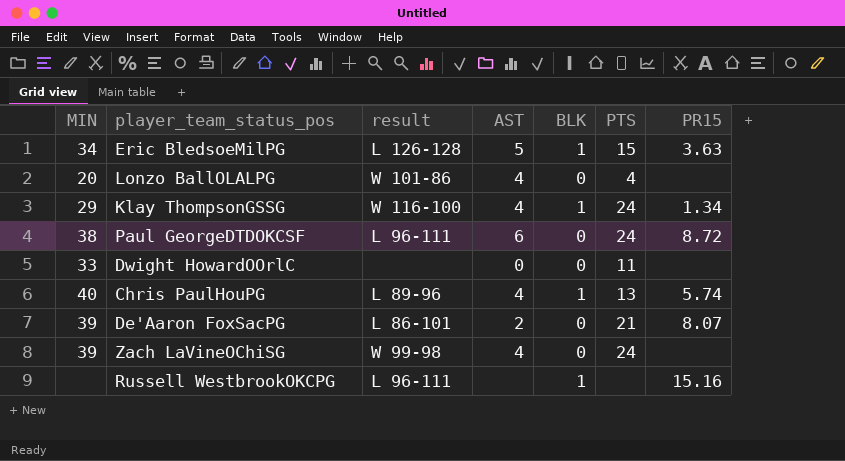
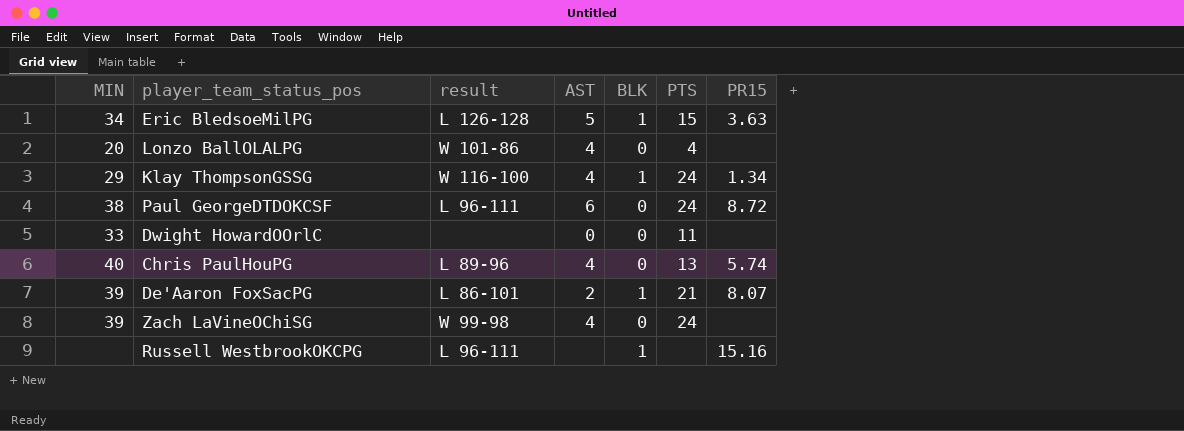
Chris PaulHouPG | BLK: 1 -> 0
De'Aaron FoxSacPG | BLK: 0 -> 1

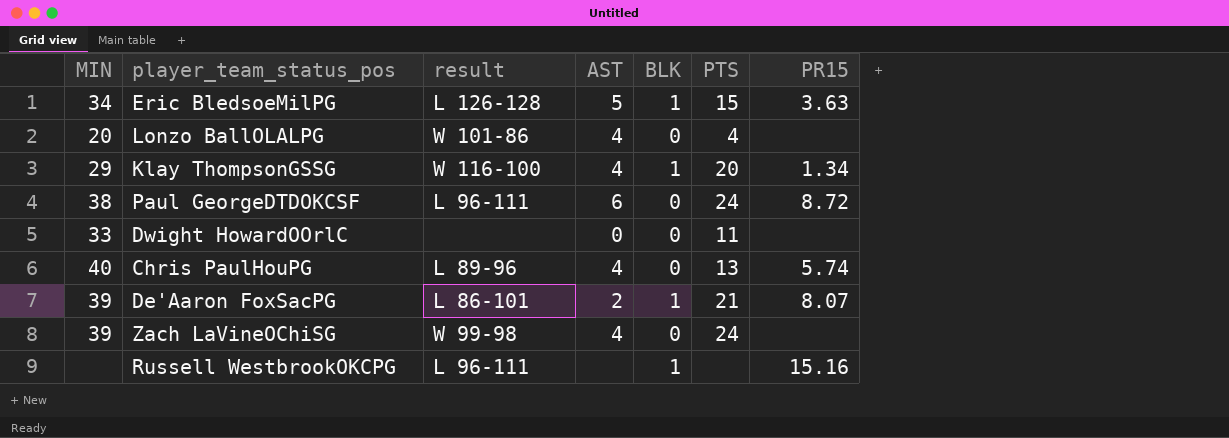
Klay ThompsonGSSG | PTS: 24 -> 20

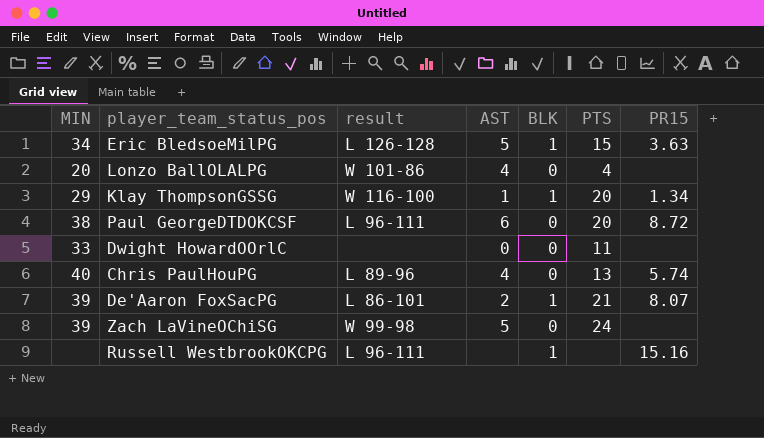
Klay ThompsonGSSG | AST: 4 -> 1
Paul GeorgeDTDOKCSF | PTS: 24 -> 20
Zach LaVineOChiSG | AST: 4 -> 5

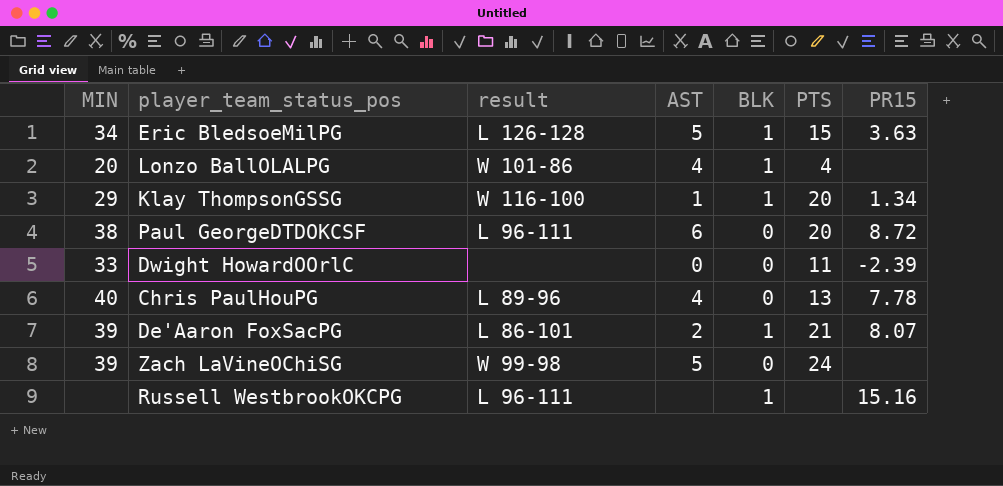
Lonzo BallOLALPG | BLK: 0 -> 1
Dwight HowardOOrlC | PR15: none -> -2.39
Chris PaulHouPG | PR15: 5.74 -> 7.78

